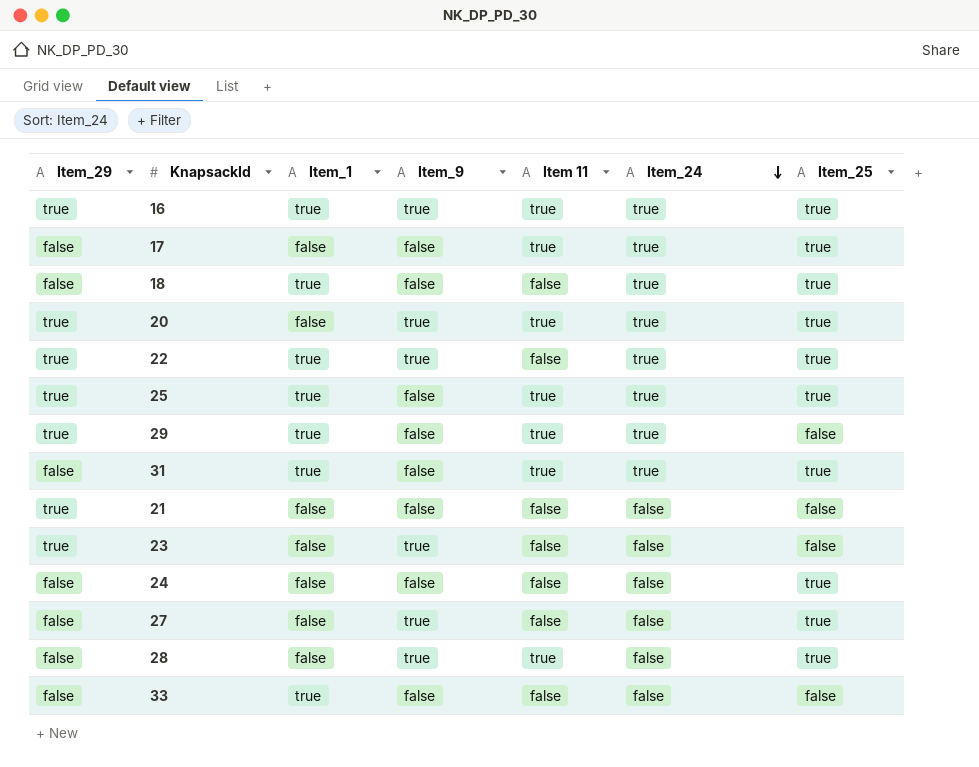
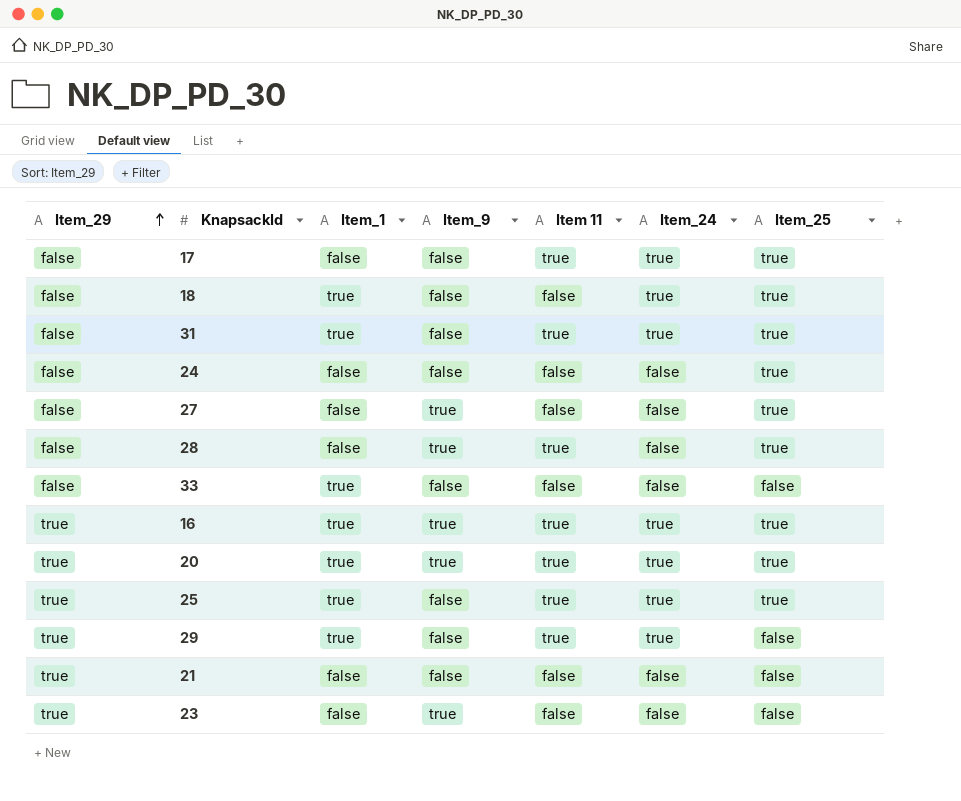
row order: Item_24 descending -> Item_29 ascending
row 22: true | true | true | false | true | true -> none
20 | Item_1: false -> true

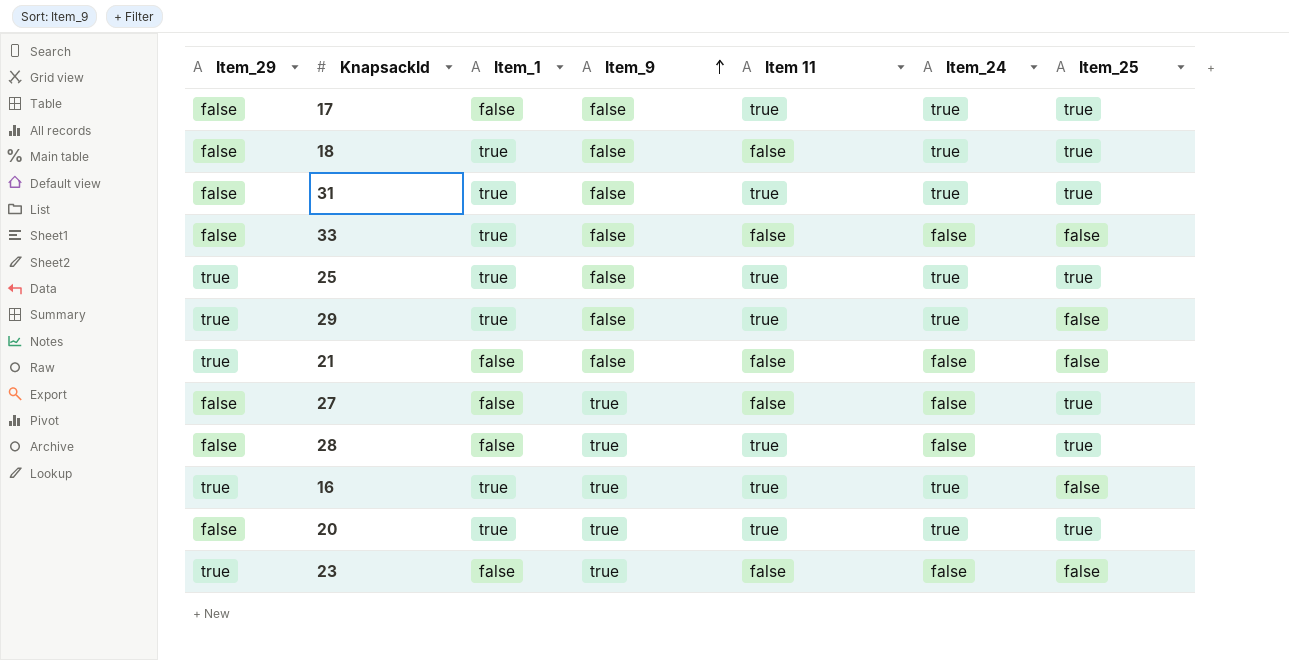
row order: Item_29 ascending -> Item_9 ascending
row 24: false | false | false | false | false | true -> none
16 | Item_25: true -> false
20 | Item_29: true -> false

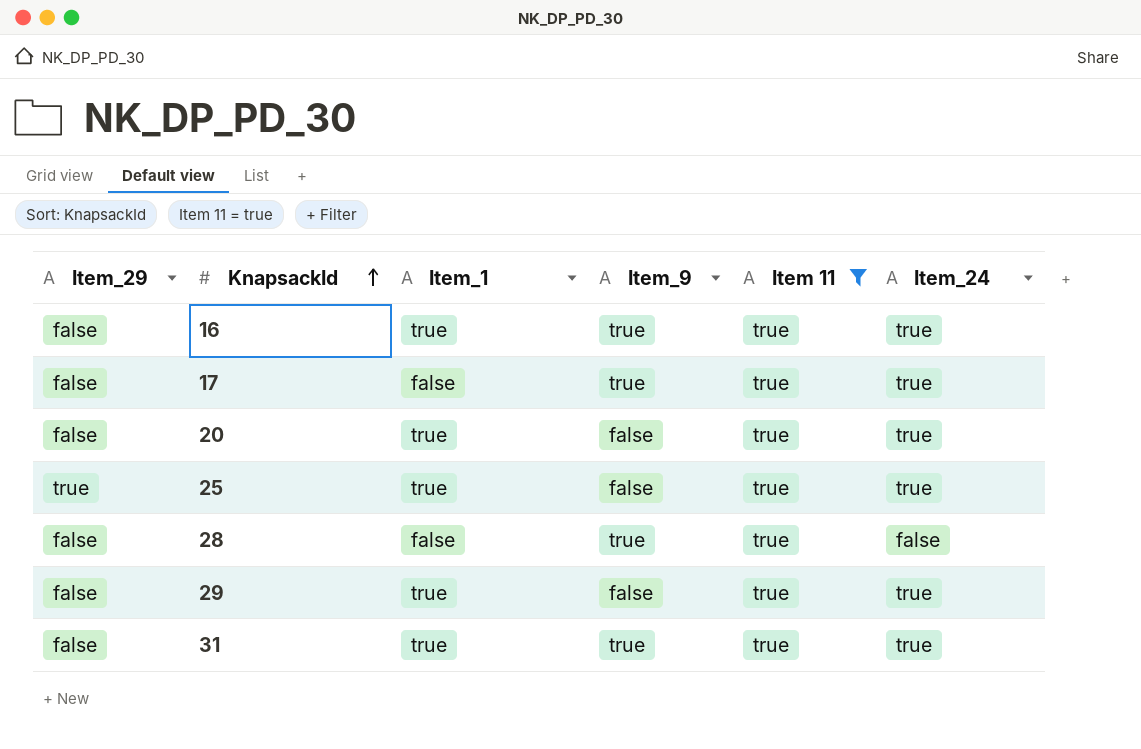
filter: none -> Item 11 = true
row order: Item_9 ascending -> KnapsackId ascending
column Item_25 | position: 7 -> none
16 | Item_29: true -> false
17 | Item_9: false -> true
20 | Item_9: true -> false
29 | Item_29: true -> false
31 | Item_9: false -> true

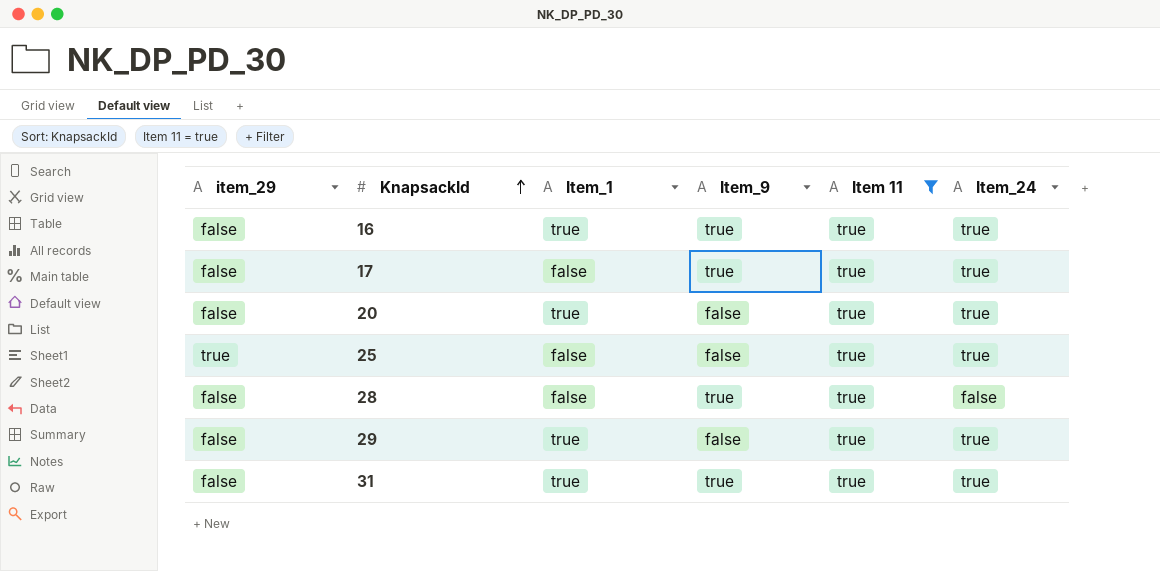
column name: Item_29 -> item_29
25 | Item_1: true -> false

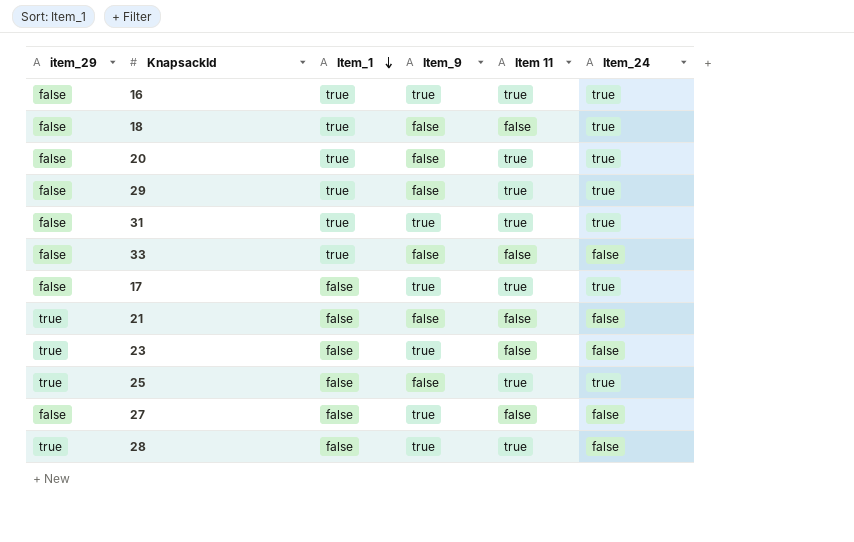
filter: Item 11 = true -> none
row order: KnapsackId ascending -> Item_1 descending
28 | item_29: false -> true

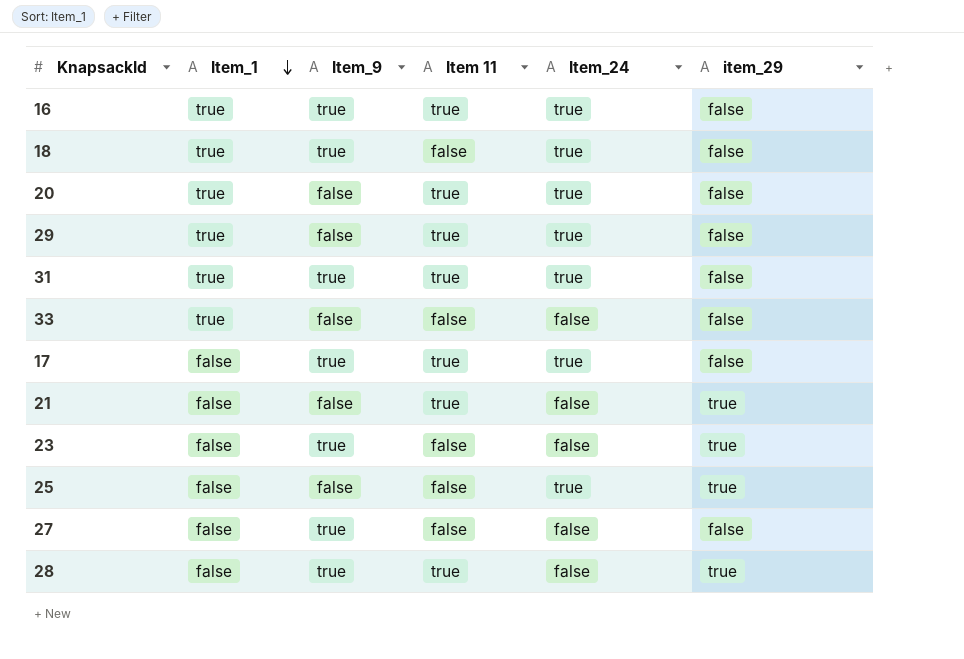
column item_29 | position: 1 -> 6
18 | Item_9: false -> true
21 | Item 11: false -> true
25 | Item 11: true -> false

